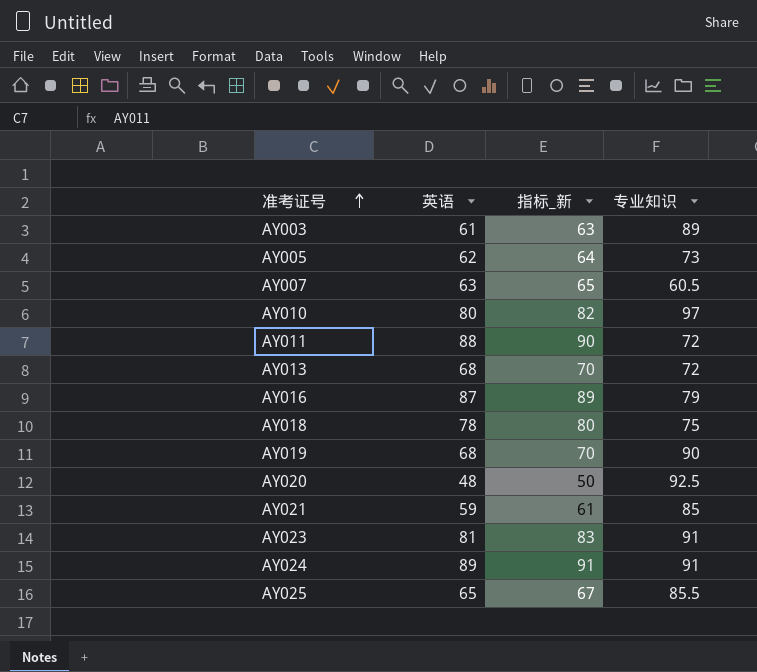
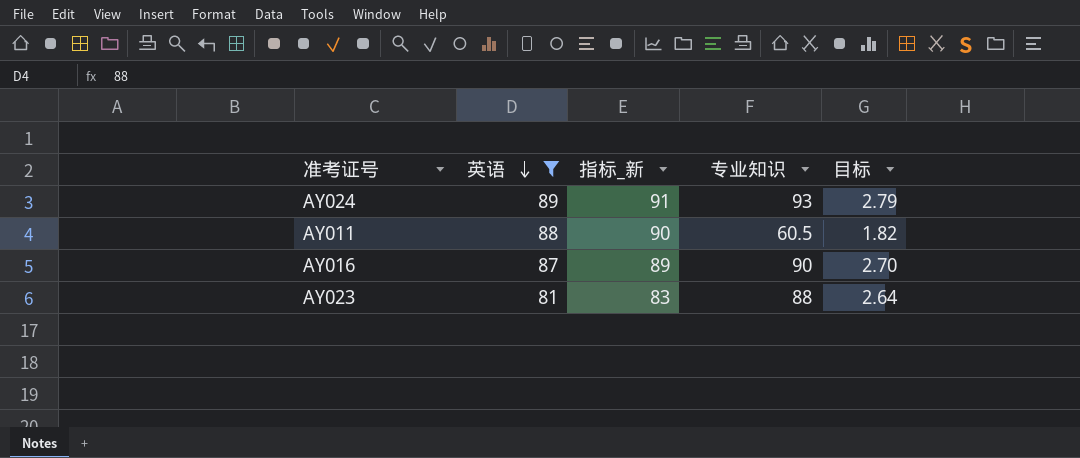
filter: none -> 英语 >= 81
row order: 准考证号 ascending -> 英语 descending
column 目标 | formula: none -> [专业知识] * 0.03
AY024 | 专业知识: 91 -> 93
AY011 | 专业知识: 72 -> 60.5
AY016 | 专业知识: 79 -> 90
AY023 | 专业知识: 91 -> 88

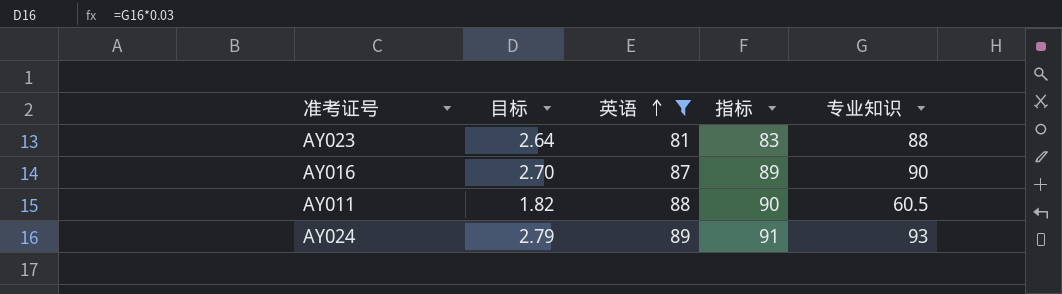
row order: 英语 descending -> 英语 ascending
column 目标 | position: 5 -> 2
column name: 指标_新 -> 指标

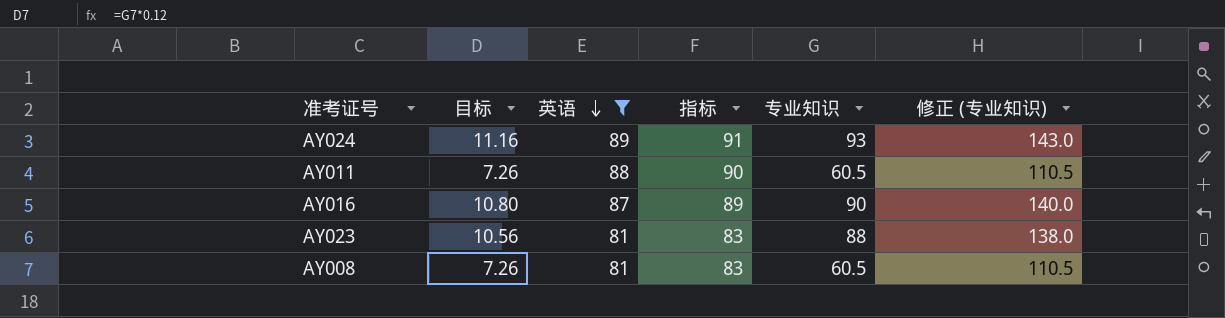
row order: 英语 ascending -> 英语 descending
column 目标 | formula: [专业知识] * 0.03 -> [专业知识] * 0.12
column 修正 (专业知识) | formula: none -> [专业知识] + 50
row AY008: none -> 7.26 | 81 | 83 | 60.5 | 110.5

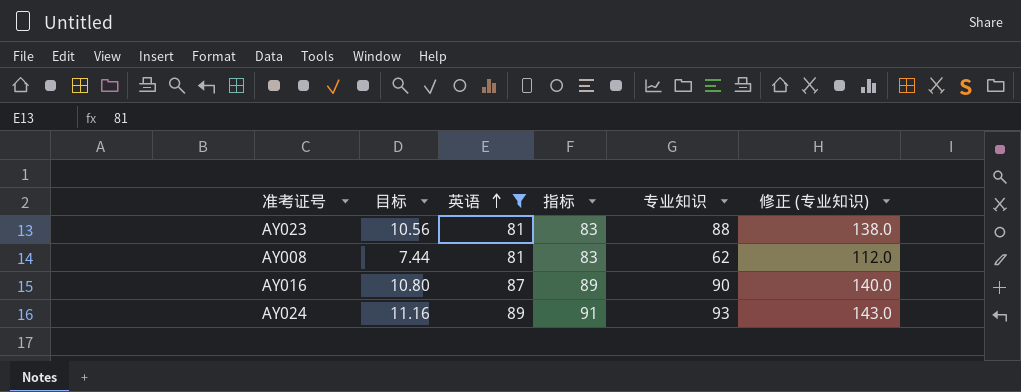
row order: 英语 descending -> 英语 ascending
row AY011: 7.26 | 88 | 90 | 60.5 | 110.5 -> none
AY008 | 目标: 7.26 -> 7.44
AY008 | 专业知识: 60.5 -> 62
AY008 | 修正 (专业知识): 110.5 -> 112.0

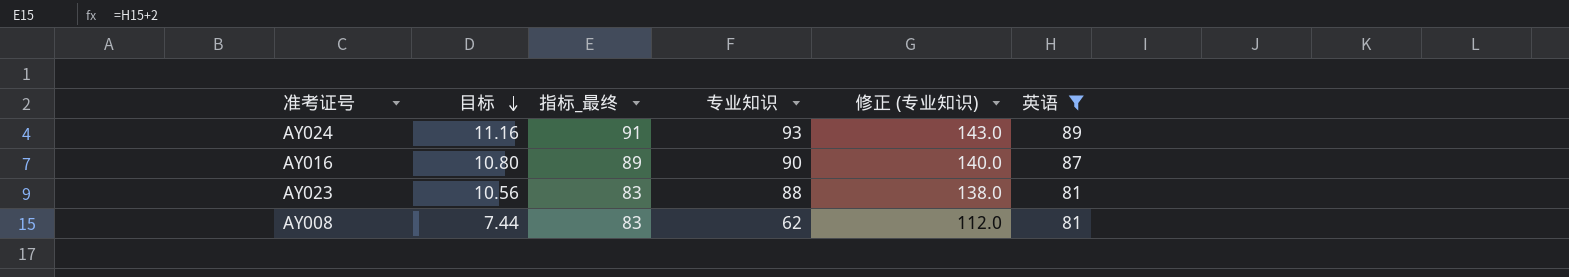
row order: 英语 ascending -> 目标 descending
column name: 指标 -> 指标_最终
column 英语 | position: 3 -> 6

